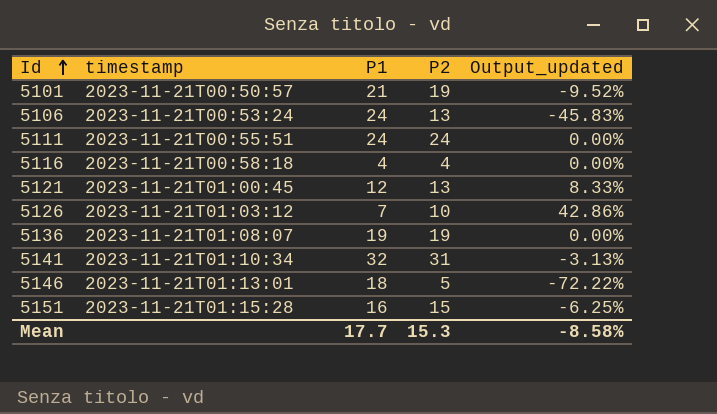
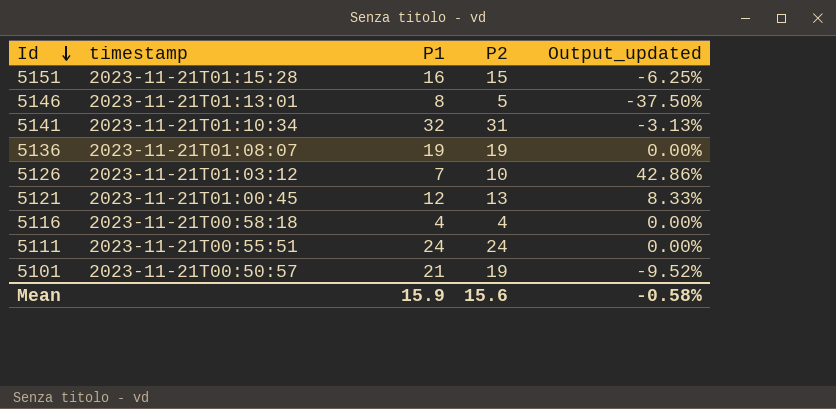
row order: Id ascending -> Id descending
row 5106: 2023-11-21T00:53:24 | 24 | 13 | -45.83% -> none
5146 | P1: 18 -> 8
5146 | Output_updated: -72.22% -> -37.50%
Mean | P1: 17.7 -> 15.9
Mean | P2: 15.3 -> 15.6
Mean | Output_updated: -8.58% -> -0.58%

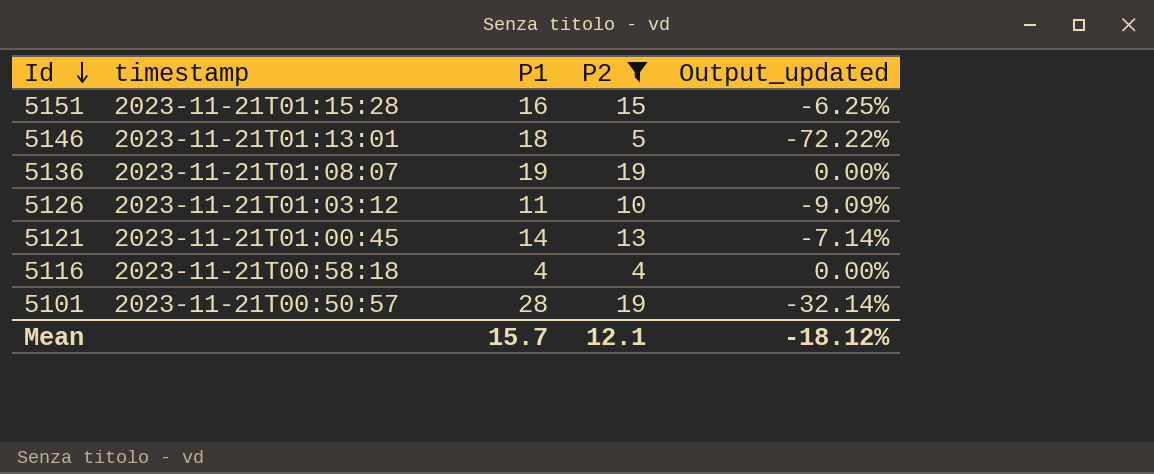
filter: none -> P2 <= 19
5146 | P1: 8 -> 18
5146 | Output_updated: -37.50% -> -72.22%
5126 | P1: 7 -> 11
5126 | Output_updated: 42.86% -> -9.09%
5121 | P1: 12 -> 14
5121 | Output_updated: 8.33% -> -7.14%
5101 | P1: 21 -> 28
5101 | Output_updated: -9.52% -> -32.14%
Mean | P1: 15.9 -> 15.7
Mean | P2: 15.6 -> 12.1
Mean | Output_updated: -0.58% -> -18.12%

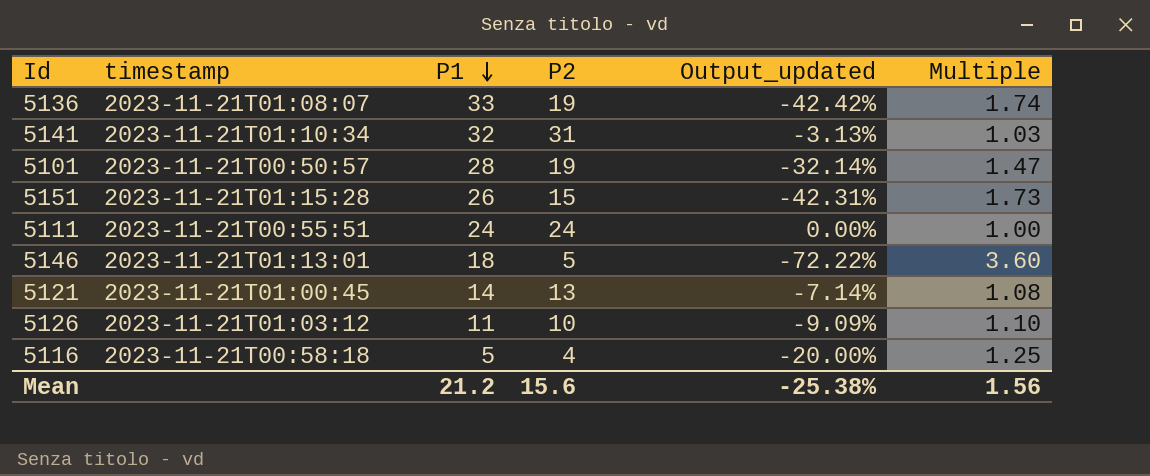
filter: P2 <= 19 -> none
row order: Id descending -> P1 descending
column Multiple | formula: none -> [P1] / [P2]
5136 | P1: 19 -> 33
5136 | Output_updated: 0.00% -> -42.42%
5151 | P1: 16 -> 26
5151 | Output_updated: -6.25% -> -42.31%
5116 | P1: 4 -> 5
5116 | Output_updated: 0.00% -> -20.00%
Mean | P1: 15.7 -> 21.2
Mean | P2: 12.1 -> 15.6
Mean | Output_updated: -18.12% -> -25.38%

